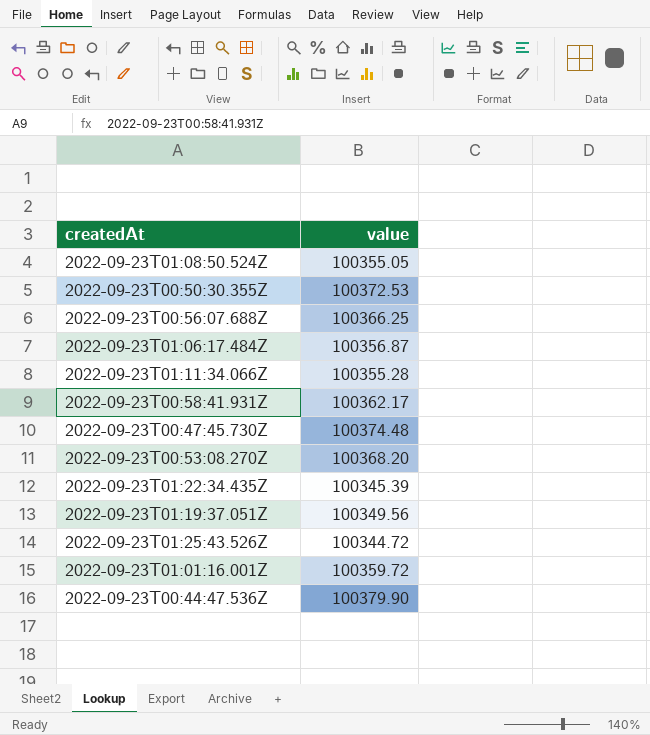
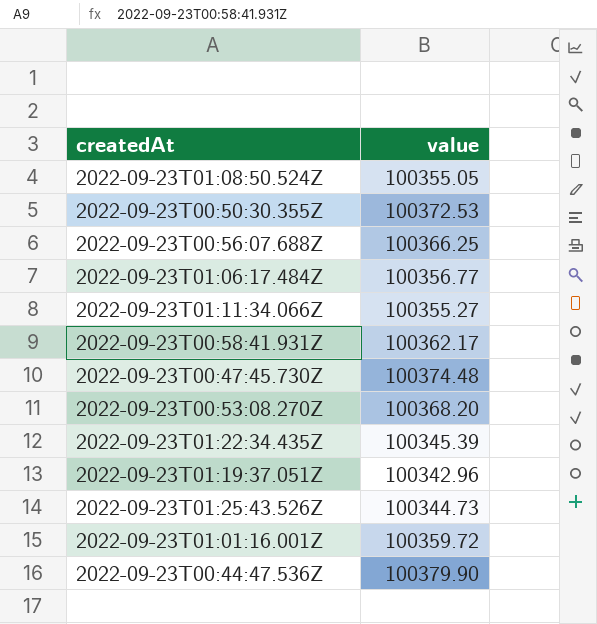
2022-09-23T01:06:17.484Z | value: 100356.87 -> 100356.77
2022-09-23T01:11:34.066Z | value: 100355.28 -> 100355.27
2022-09-23T01:19:37.051Z | value: 100349.56 -> 100342.96
2022-09-23T01:25:43.526Z | value: 100344.72 -> 100344.73

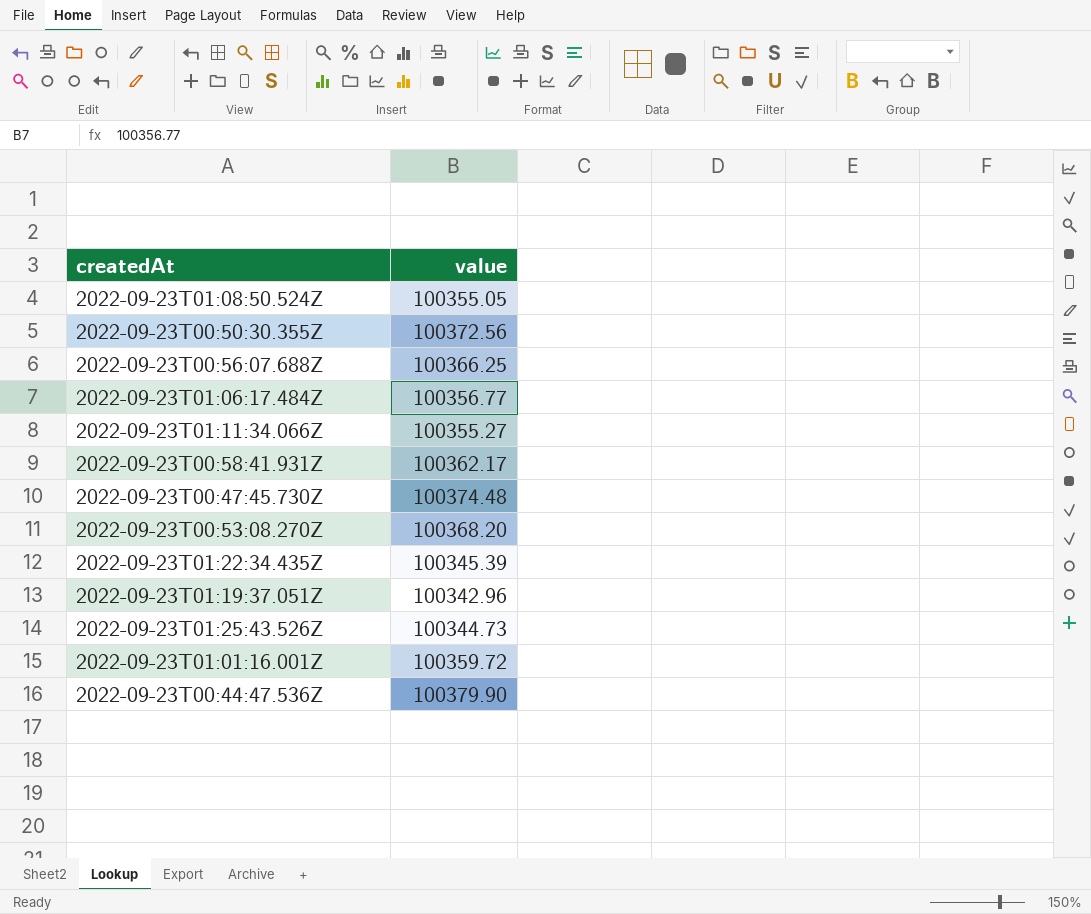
2022-09-23T00:50:30.355Z | value: 100372.53 -> 100372.56

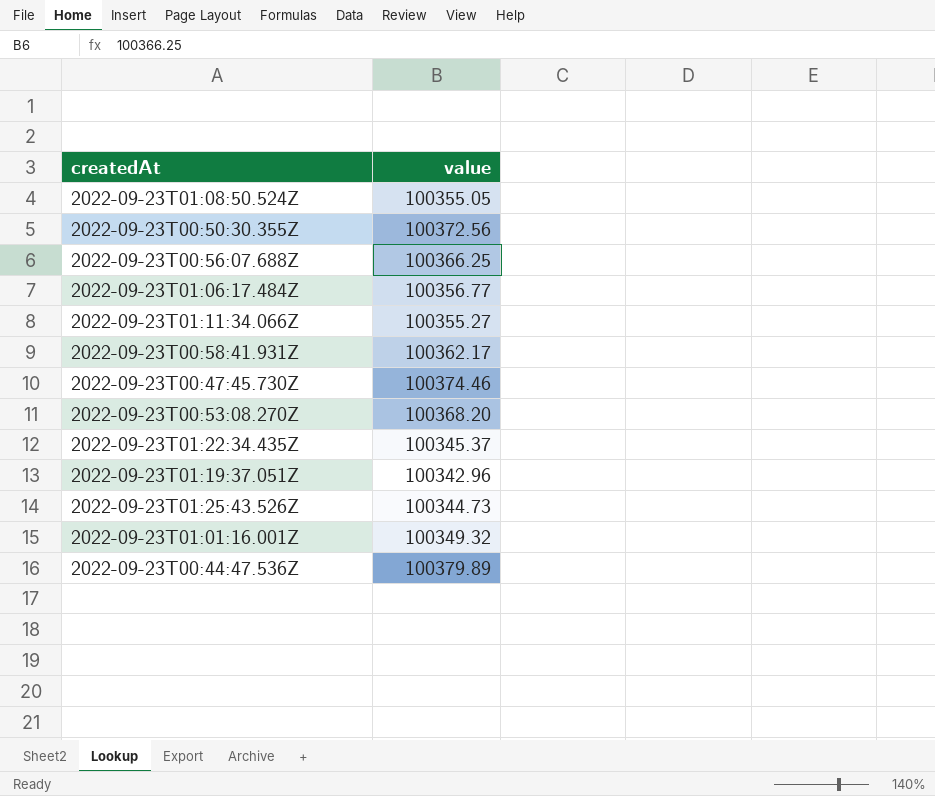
2022-09-23T00:47:45.730Z | value: 100374.48 -> 100374.46
2022-09-23T01:22:34.435Z | value: 100345.39 -> 100345.37
2022-09-23T01:01:16.001Z | value: 100359.72 -> 100349.32
2022-09-23T00:44:47.536Z | value: 100379.90 -> 100379.89

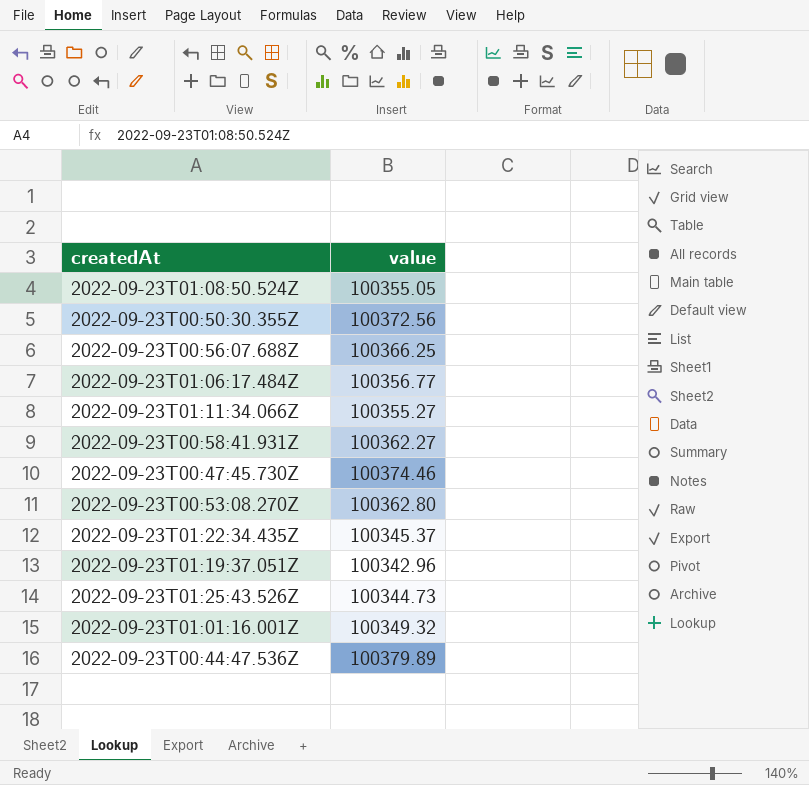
2022-09-23T00:58:41.931Z | value: 100362.17 -> 100362.27
2022-09-23T00:53:08.270Z | value: 100368.20 -> 100362.80

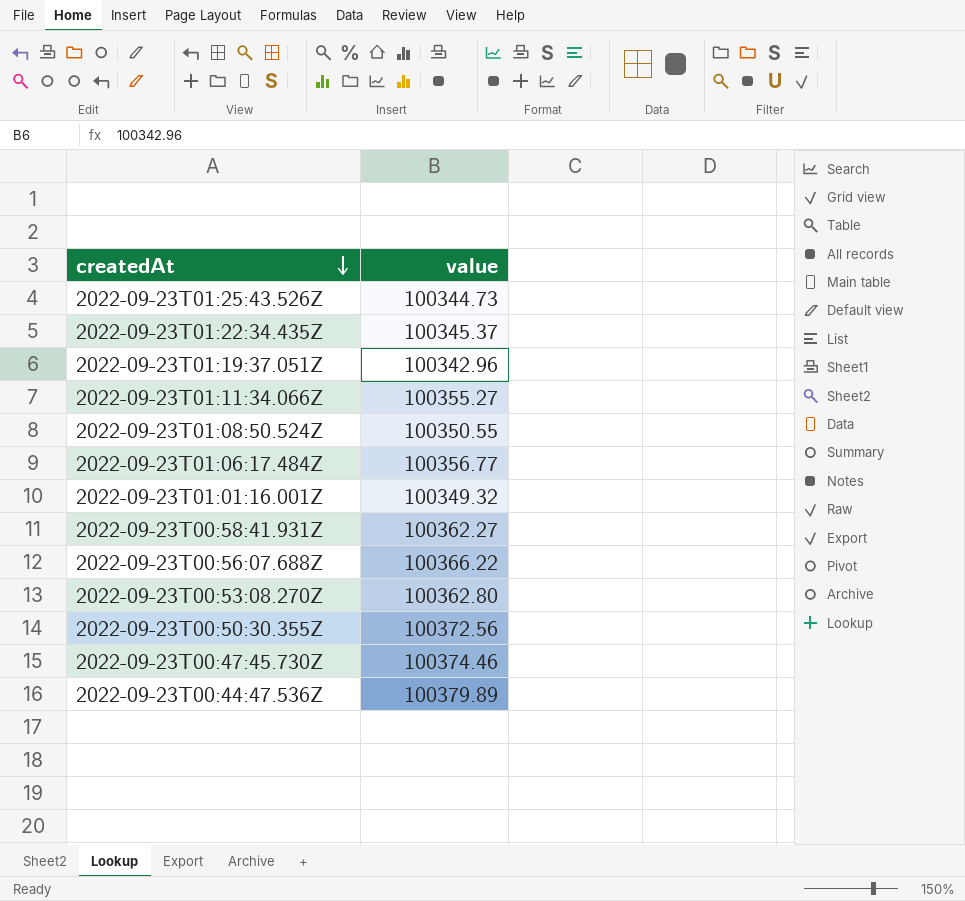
row order: none -> createdAt descending
2022-09-23T01:08:50.524Z | value: 100355.05 -> 100350.55
2022-09-23T00:56:07.688Z | value: 100366.25 -> 100366.22

